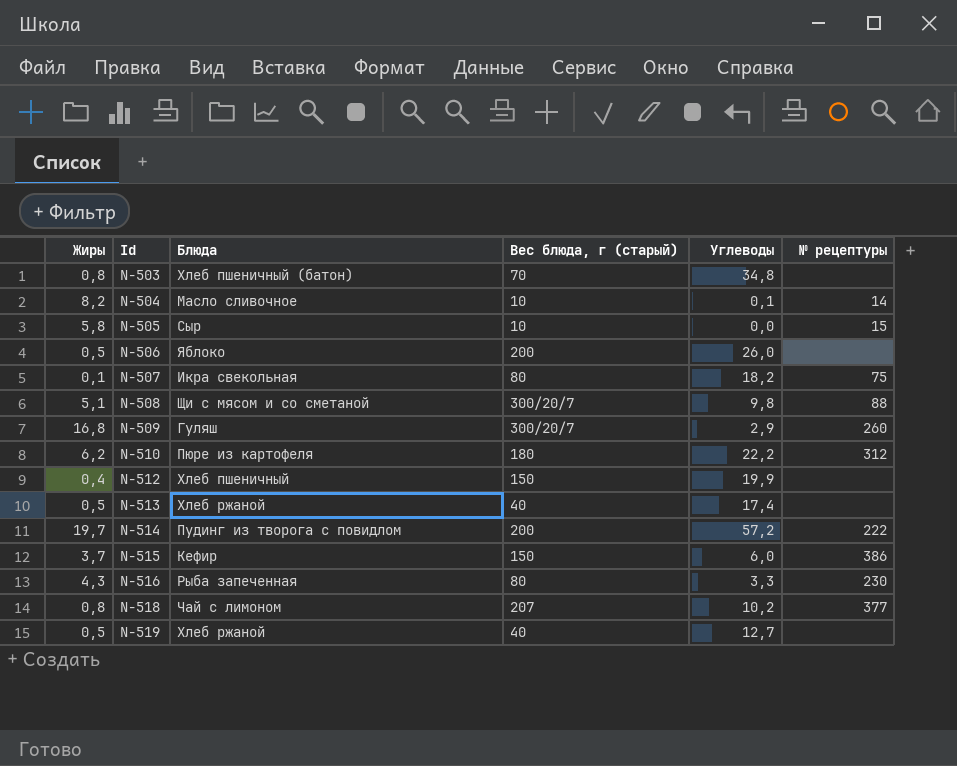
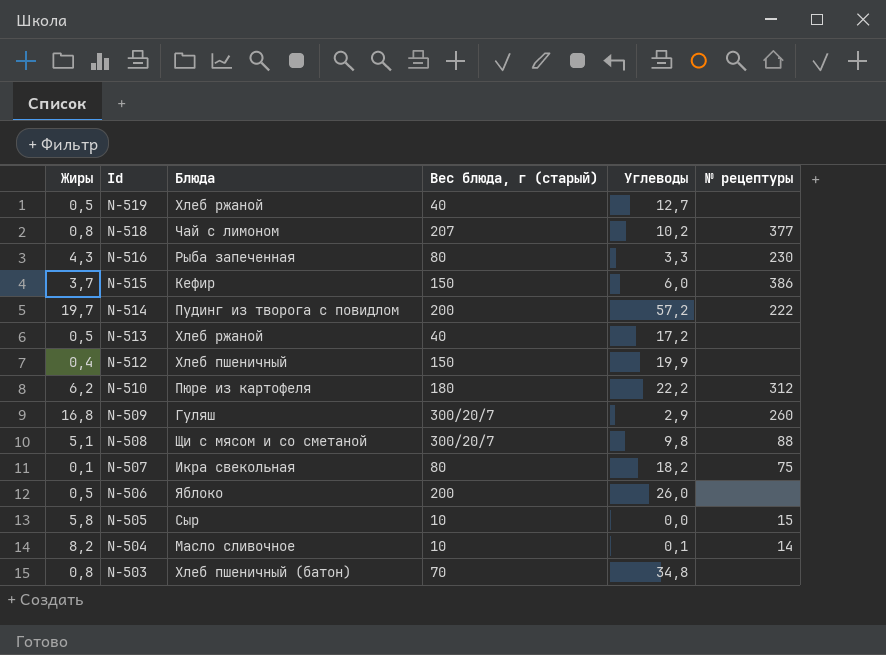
row order: Id ascending -> Id descending
N-513 | Углеводы: 17,4 -> 17,2

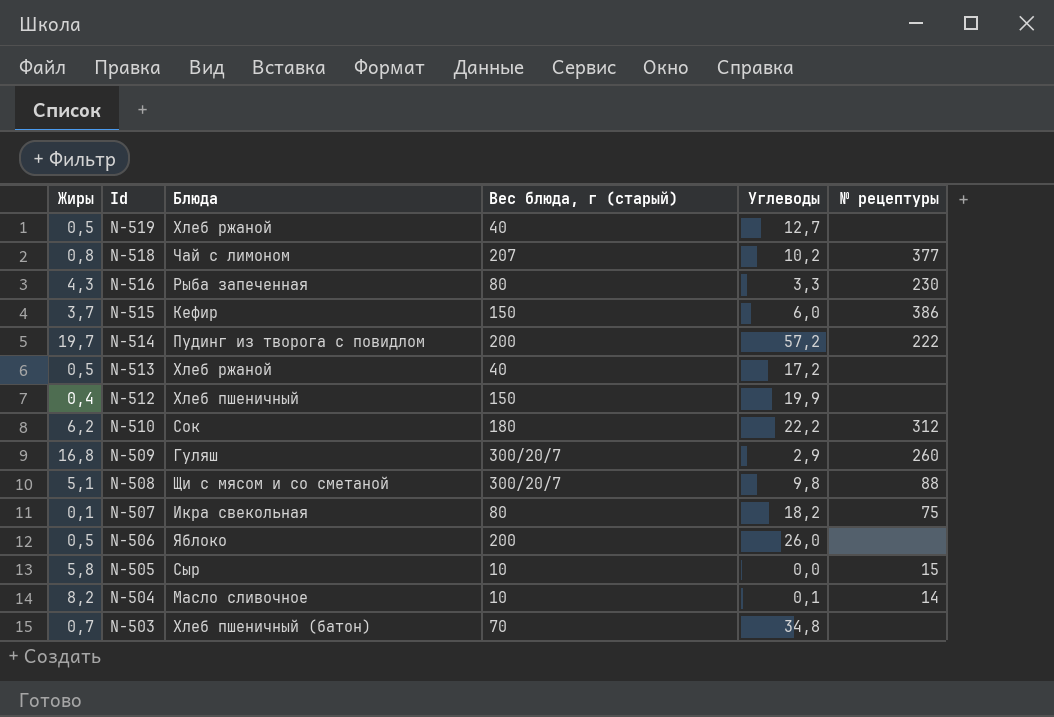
N-510 | Блюда: Пюре из картофеля -> Сок
N-503 | Жиры: 0,8 -> 0,7

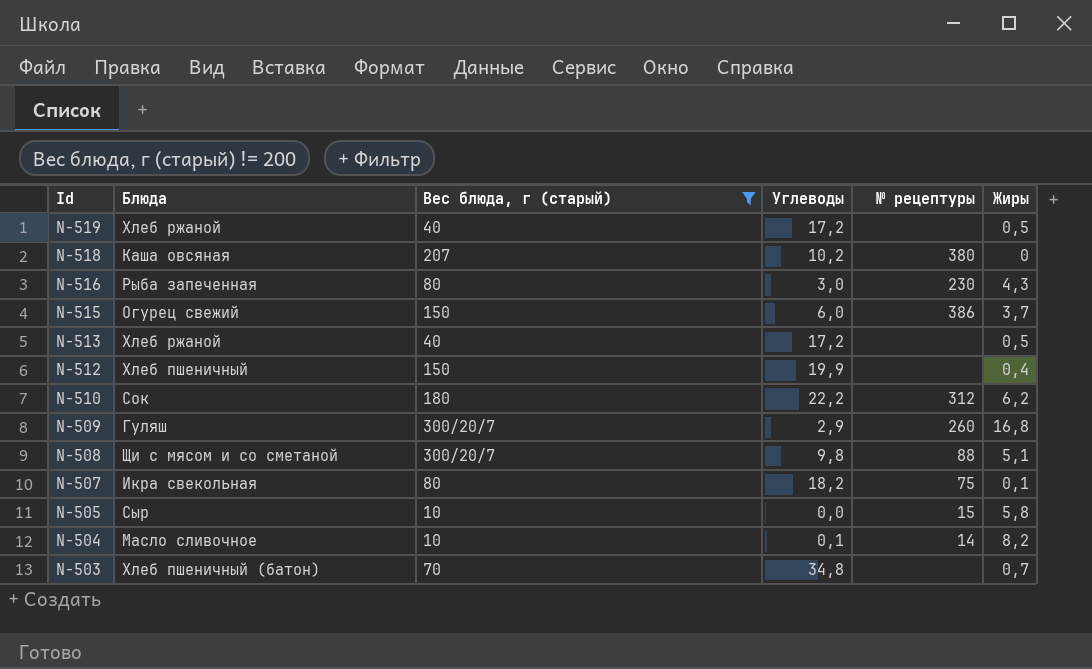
filter: none -> Вес блюда, г (старый) != 200
column Жиры | position: 1 -> 6
N-519 | Углеводы: 12,7 -> 17,2
N-518 | Блюда: Чай с лимоном -> Каша овсяная
N-518 | № рецептуры: 377 -> 380
N-518 | Жиры: 0,8 -> 0
N-516 | Углеводы: 3,3 -> 3,0
N-515 | Блюда: Кефир -> Огурец свежий

